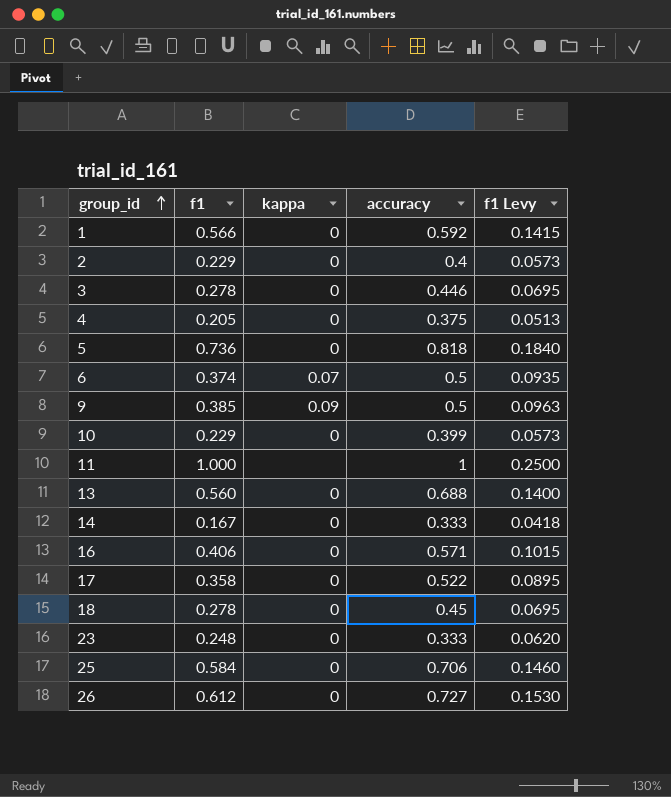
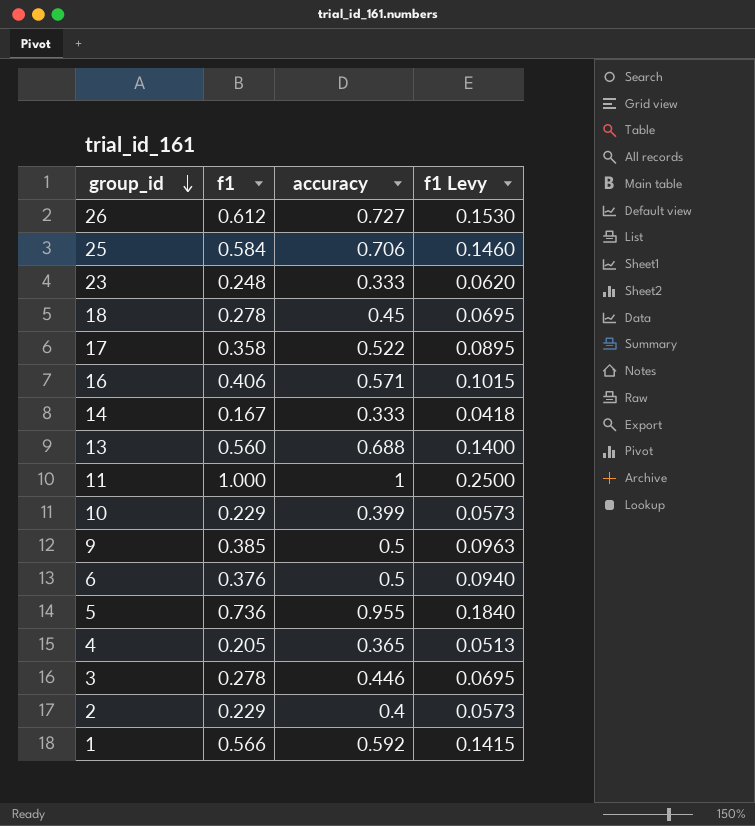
row order: group_id ascending -> group_id descending
column kappa | position: 3 -> none
6 | f1: 0.374 -> 0.376
6 | f1 Levy: 0.0935 -> 0.0940
5 | accuracy: 0.818 -> 0.955
4 | accuracy: 0.375 -> 0.365

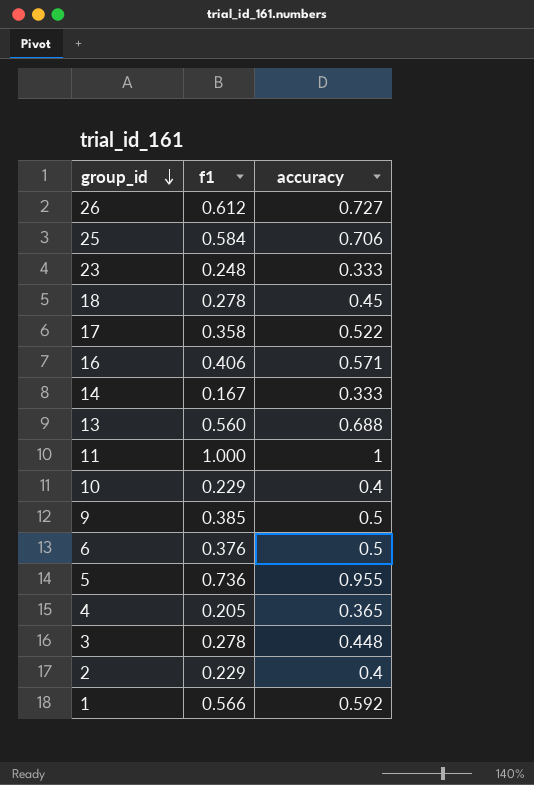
column f1 Levy | formula: [f1] * 0.25 -> none
10 | accuracy: 0.399 -> 0.4
3 | accuracy: 0.446 -> 0.448

